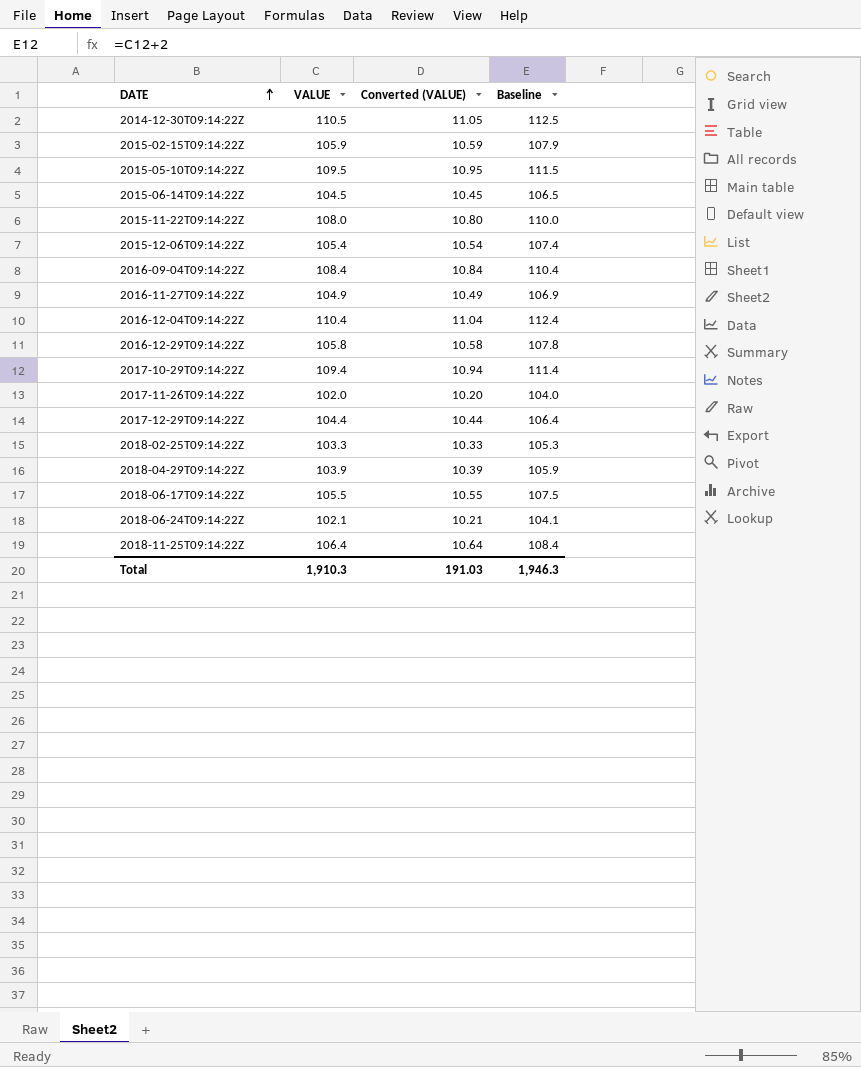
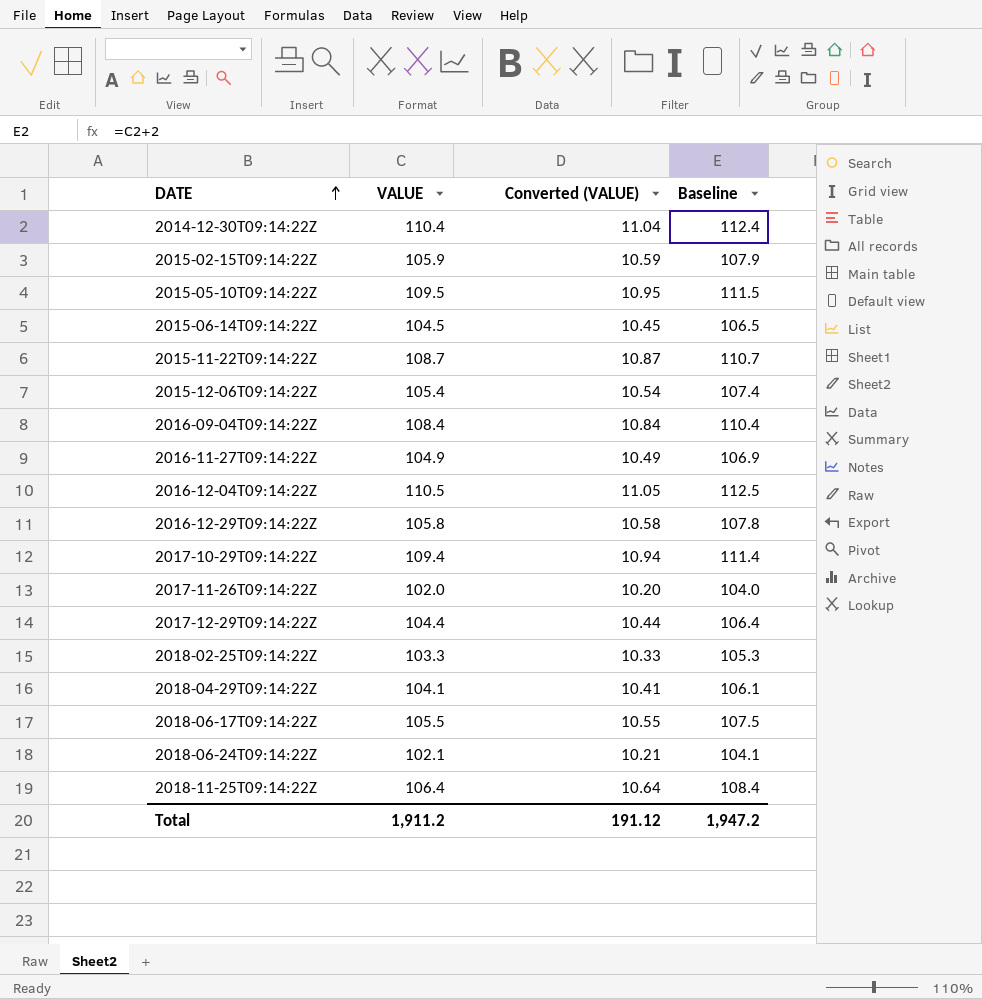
2014-12-30T09:14:22Z | VALUE: 110.5 -> 110.4
2014-12-30T09:14:22Z | Converted (VALUE): 11.05 -> 11.04
2014-12-30T09:14:22Z | Baseline: 112.5 -> 112.4
2015-11-22T09:14:22Z | VALUE: 108.0 -> 108.7
2015-11-22T09:14:22Z | Converted (VALUE): 10.80 -> 10.87
2015-11-22T09:14:22Z | Baseline: 110.0 -> 110.7
2016-12-04T09:14:22Z | VALUE: 110.4 -> 110.5
2016-12-04T09:14:22Z | Converted (VALUE): 11.04 -> 11.05
2016-12-04T09:14:22Z | Baseline: 112.4 -> 112.5
2018-04-29T09:14:22Z | VALUE: 103.9 -> 104.1
2018-04-29T09:14:22Z | Converted (VALUE): 10.39 -> 10.41
2018-04-29T09:14:22Z | Baseline: 105.9 -> 106.1
Total | VALUE: 1,910.3 -> 1,911.2
Total | Converted (VALUE): 191.03 -> 191.12
Total | Baseline: 1,946.3 -> 1,947.2

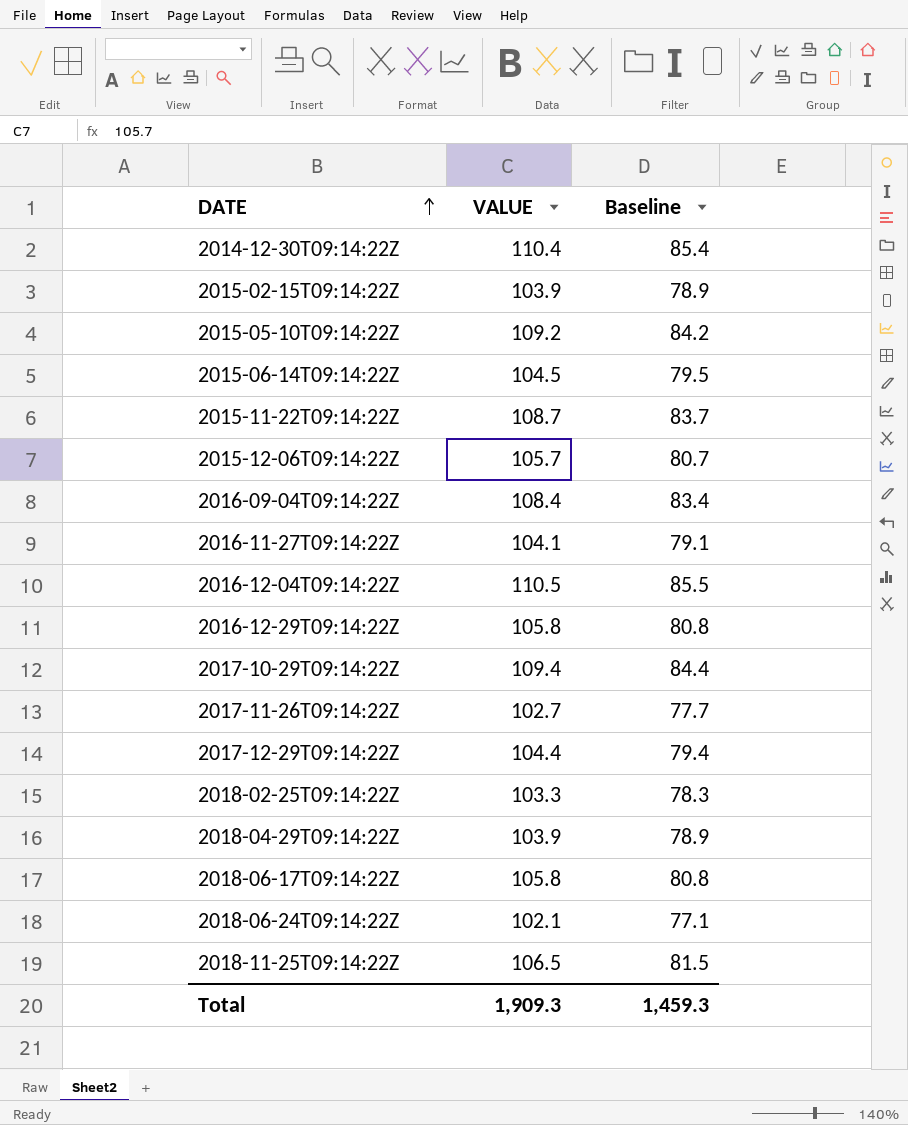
column Converted (VALUE) | formula: [VALUE] * 0.1 -> none
column Baseline | formula: [VALUE] + 2 -> [VALUE] - 25
2015-02-15T09:14:22Z | VALUE: 105.9 -> 103.9
2015-05-10T09:14:22Z | VALUE: 109.5 -> 109.2
2015-12-06T09:14:22Z | VALUE: 105.4 -> 105.7
2016-11-27T09:14:22Z | VALUE: 104.9 -> 104.1
2017-11-26T09:14:22Z | VALUE: 102.0 -> 102.7
2018-04-29T09:14:22Z | VALUE: 104.1 -> 103.9
2018-06-17T09:14:22Z | VALUE: 105.5 -> 105.8
2018-11-25T09:14:22Z | VALUE: 106.4 -> 106.5
Total | VALUE: 1,911.2 -> 1,909.3
Total | Baseline: 1,947.2 -> 1,459.3

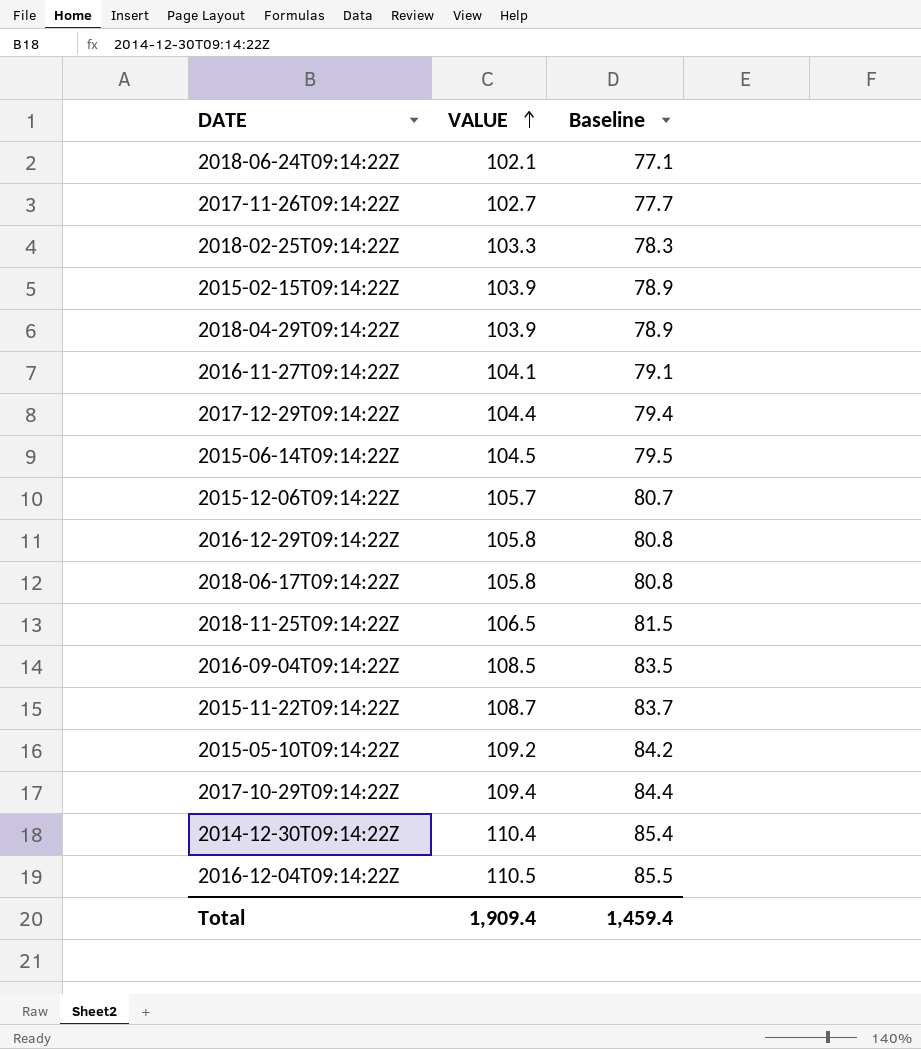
row order: DATE ascending -> VALUE ascending
2016-09-04T09:14:22Z | VALUE: 108.4 -> 108.5
2016-09-04T09:14:22Z | Baseline: 83.4 -> 83.5
Total | VALUE: 1,909.3 -> 1,909.4
Total | Baseline: 1,459.3 -> 1,459.4

